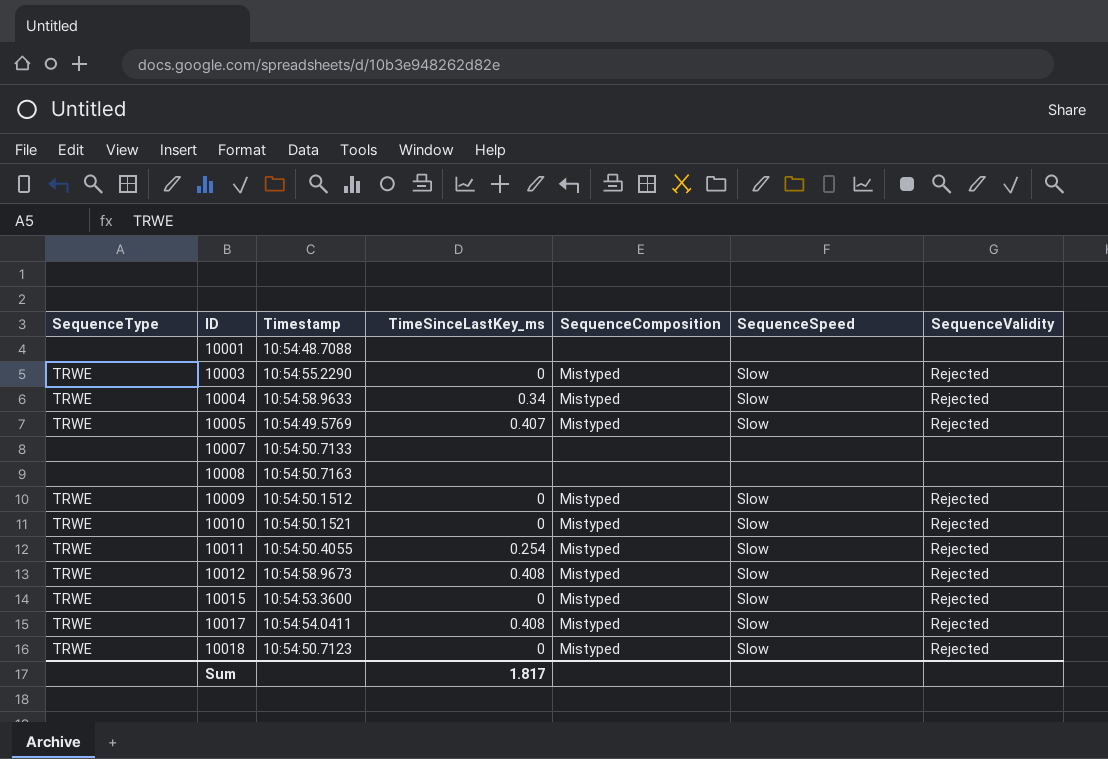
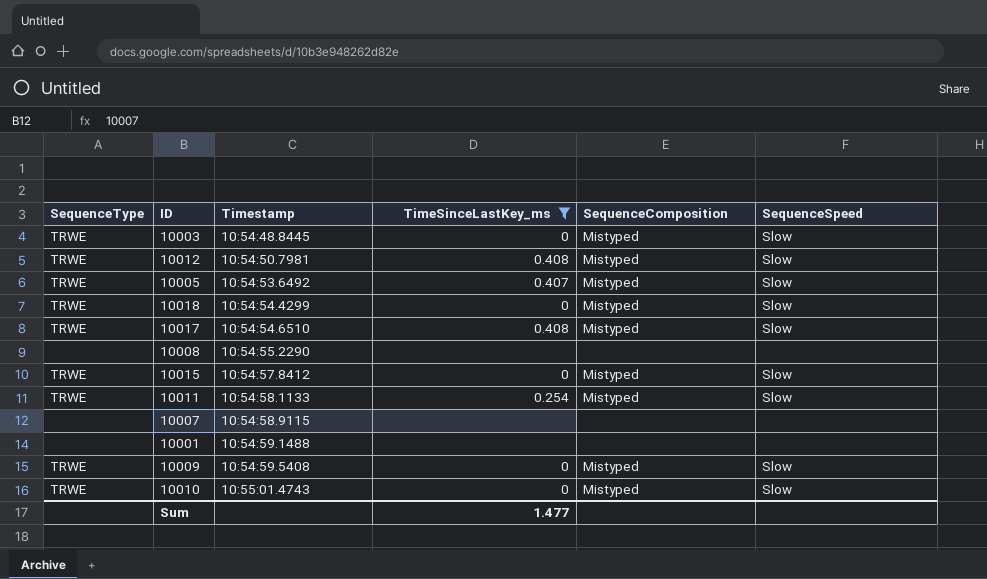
filter: none -> TimeSinceLastKey_ms != 0.34
row order: ID ascending -> Timestamp ascending
column SequenceValidity | position: 7 -> none
10003 | Timestamp: 10:54:55.2290 -> 10:54:48.8445
10012 | Timestamp: 10:54:58.9673 -> 10:54:50.7981
10005 | Timestamp: 10:54:49.5769 -> 10:54:53.6492
10018 | Timestamp: 10:54:50.7123 -> 10:54:54.4299
10017 | Timestamp: 10:54:54.0411 -> 10:54:54.6510
10008 | Timestamp: 10:54:50.7163 -> 10:54:55.2290
10015 | Timestamp: 10:54:53.3600 -> 10:54:57.8412
10011 | Timestamp: 10:54:50.4055 -> 10:54:58.1133
10007 | Timestamp: 10:54:50.7133 -> 10:54:58.9115
10001 | Timestamp: 10:54:48.7088 -> 10:54:59.1488
10009 | Timestamp: 10:54:50.1512 -> 10:54:59.5408
10010 | Timestamp: 10:54:50.1521 -> 10:55:01.4743
Sum | TimeSinceLastKey_ms: 1.817 -> 1.477

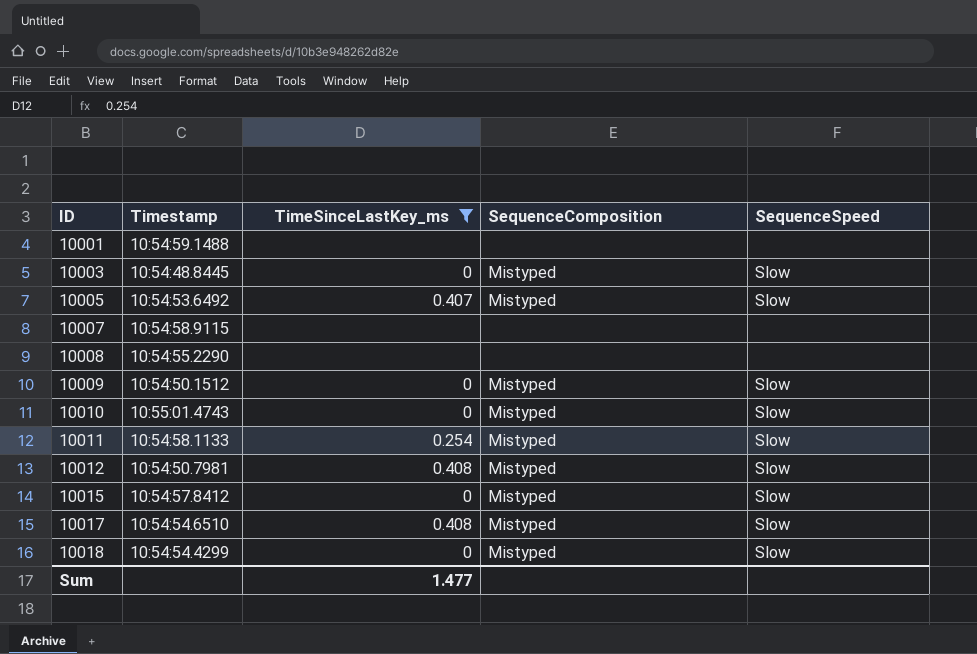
row order: Timestamp ascending -> ID ascending
column SequenceType | position: 1 -> none
10009 | Timestamp: 10:54:59.5408 -> 10:54:50.1512

